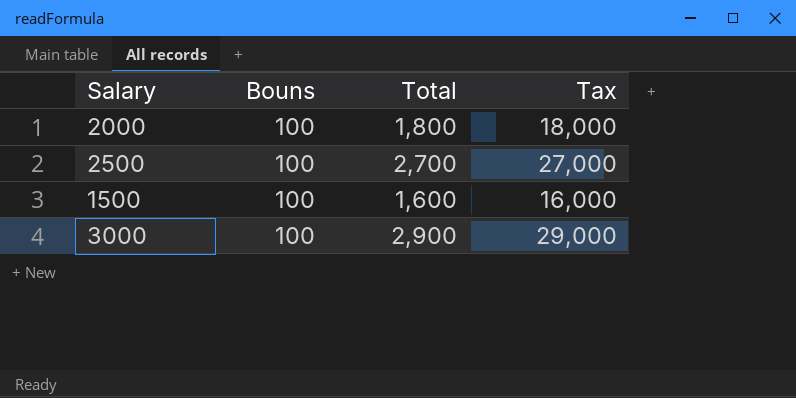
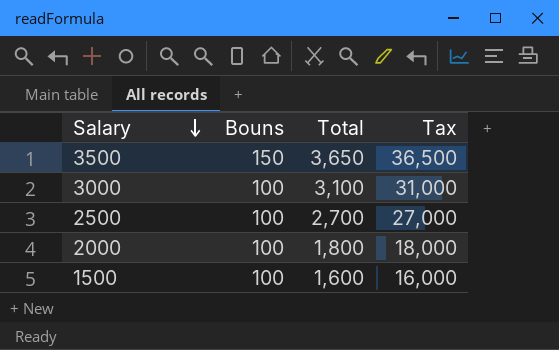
row order: none -> Salary descending
row 3500: none -> 150 | 3,650 | 36,500
3000 | Total: 2,900 -> 3,100
3000 | Tax: 29,000 -> 31,000

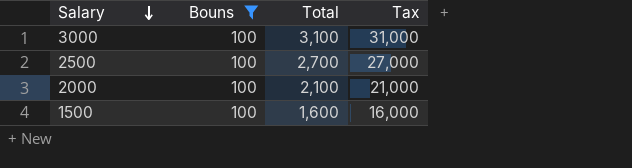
filter: none -> Bouns = 100
2000 | Total: 1,800 -> 2,100
2000 | Tax: 18,000 -> 21,000

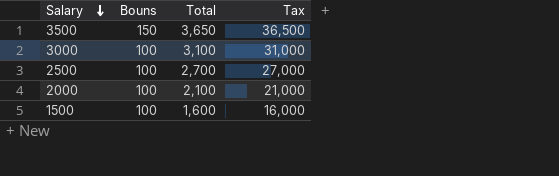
filter: Bouns = 100 -> none

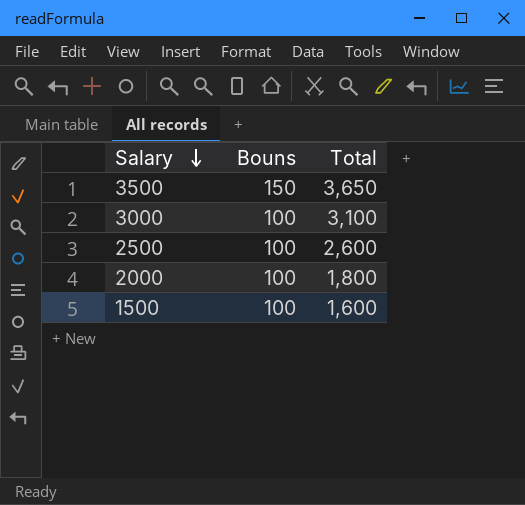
column Tax | formula: [Total] * 10 -> none
2500 | Total: 2,700 -> 2,600
2000 | Total: 2,100 -> 1,800

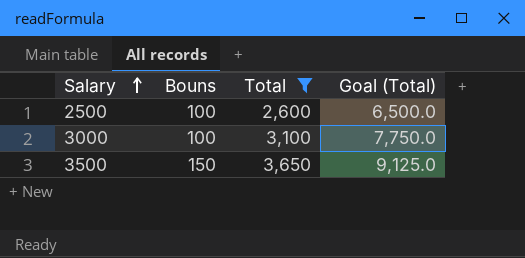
filter: none -> Total >= 2,600
row order: Salary descending -> Salary ascending
column Goal (Total) | formula: none -> [Total] * 2.5

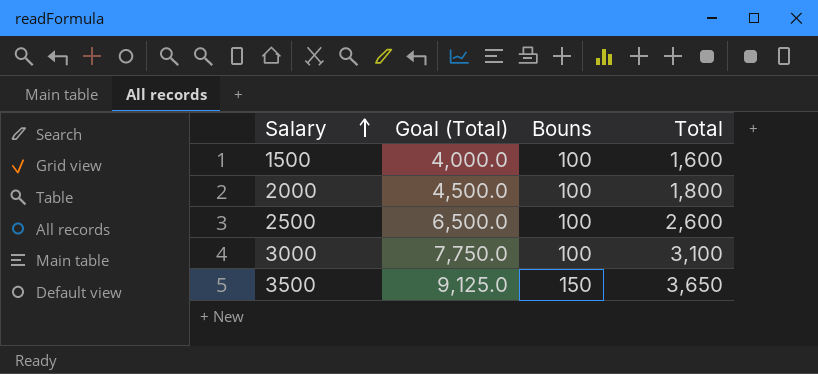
filter: Total >= 2,600 -> none
column Goal (Total) | position: 4 -> 2

